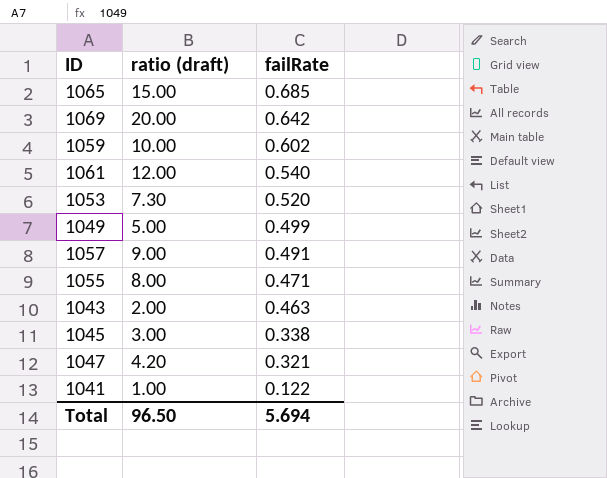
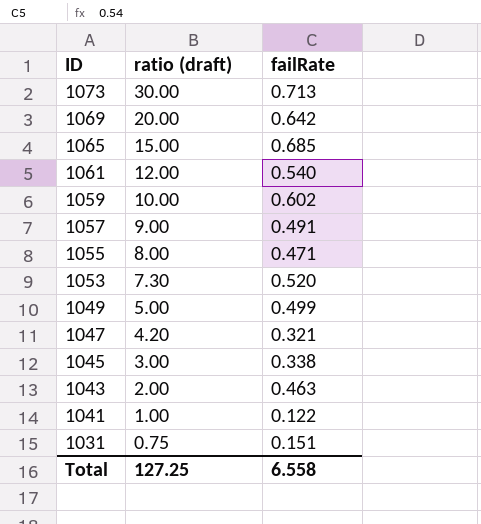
row order: failRate descending -> ID descending
row 1073: none -> 30.00 | 0.713
row 1031: none -> 0.75 | 0.151
Total | ratio (draft): 96.50 -> 127.25
Total | failRate: 5.694 -> 6.558

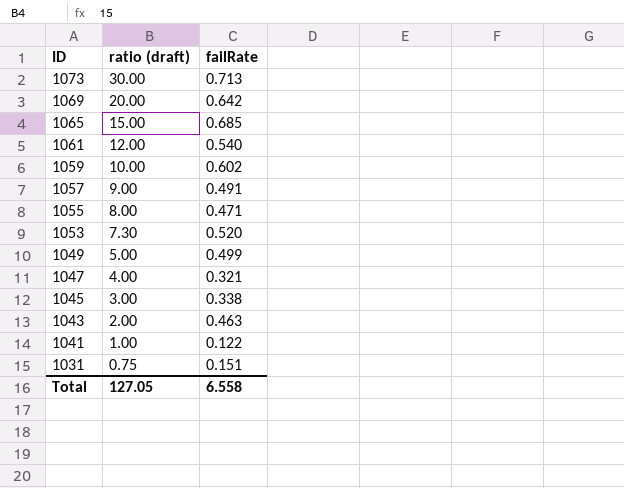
1047 | ratio (draft): 4.20 -> 4.00
Total | ratio (draft): 127.25 -> 127.05

